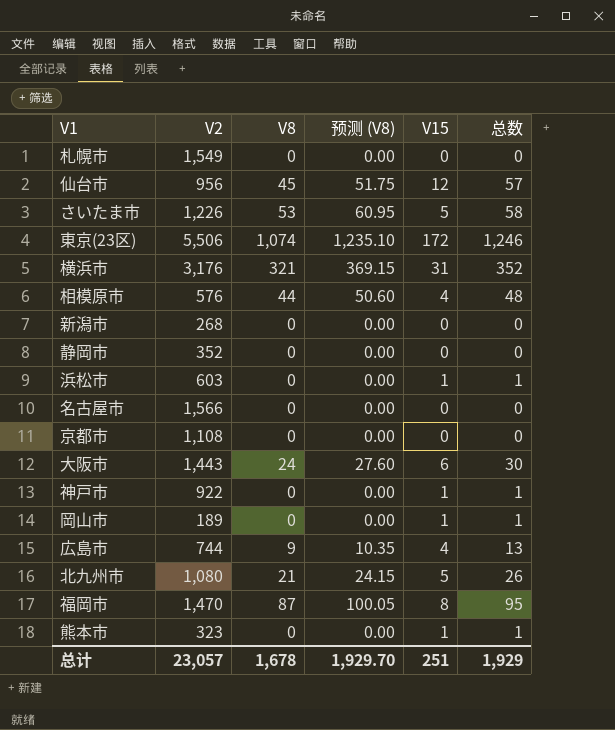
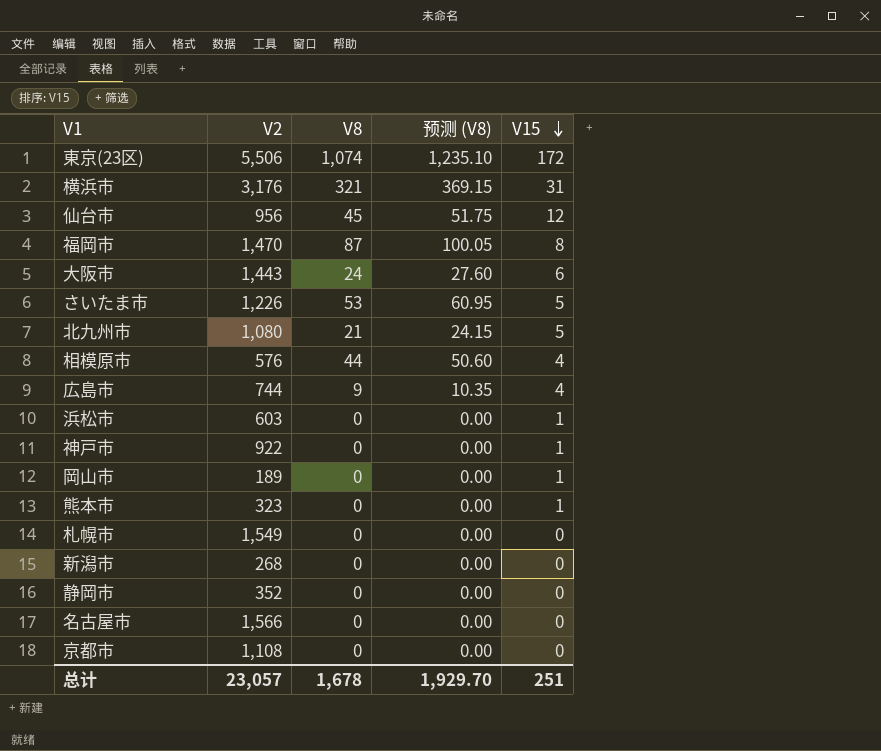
row order: none -> V15 descending
column 总数 | formula: [V8] + [V15] -> none

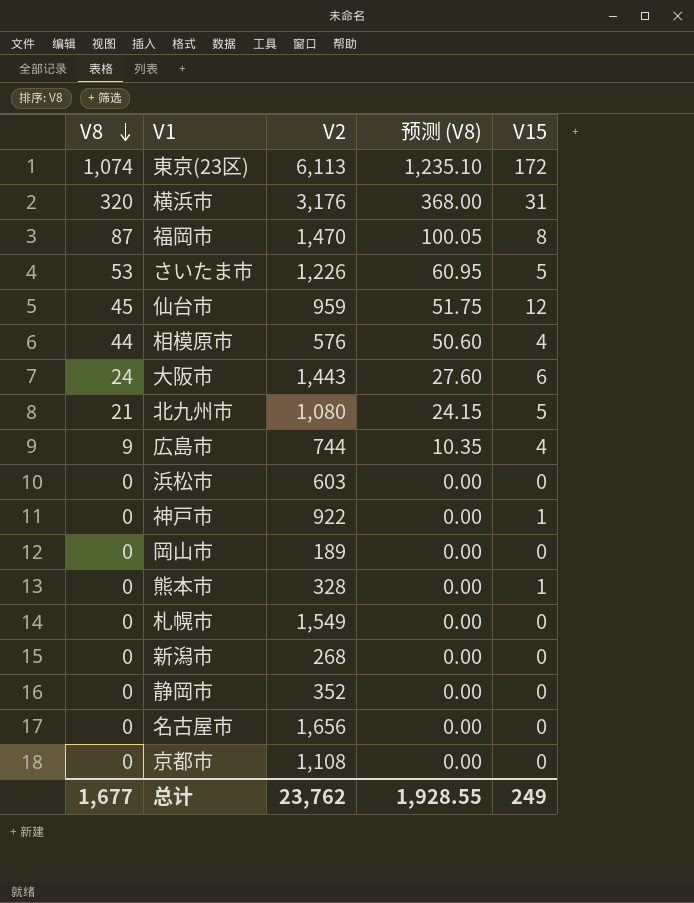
row order: V15 descending -> V8 descending
column V8 | position: 3 -> 1
東京(23区) | V2: 5,506 -> 6,113
横浜市 | V8: 321 -> 320
横浜市 | 预测 (V8): 369.15 -> 368.00
仙台市 | V2: 956 -> 959
浜松市 | V15: 1 -> 0
岡山市 | V15: 1 -> 0
熊本市 | V2: 323 -> 328
名古屋市 | V2: 1,566 -> 1,656
总计 | V8: 1,678 -> 1,677
总计 | V2: 23,057 -> 23,762
总计 | 预测 (V8): 1,929.70 -> 1,928.55
总计 | V15: 251 -> 249

